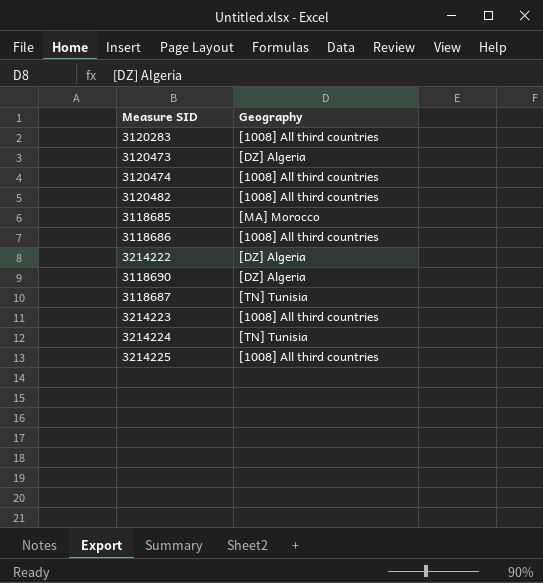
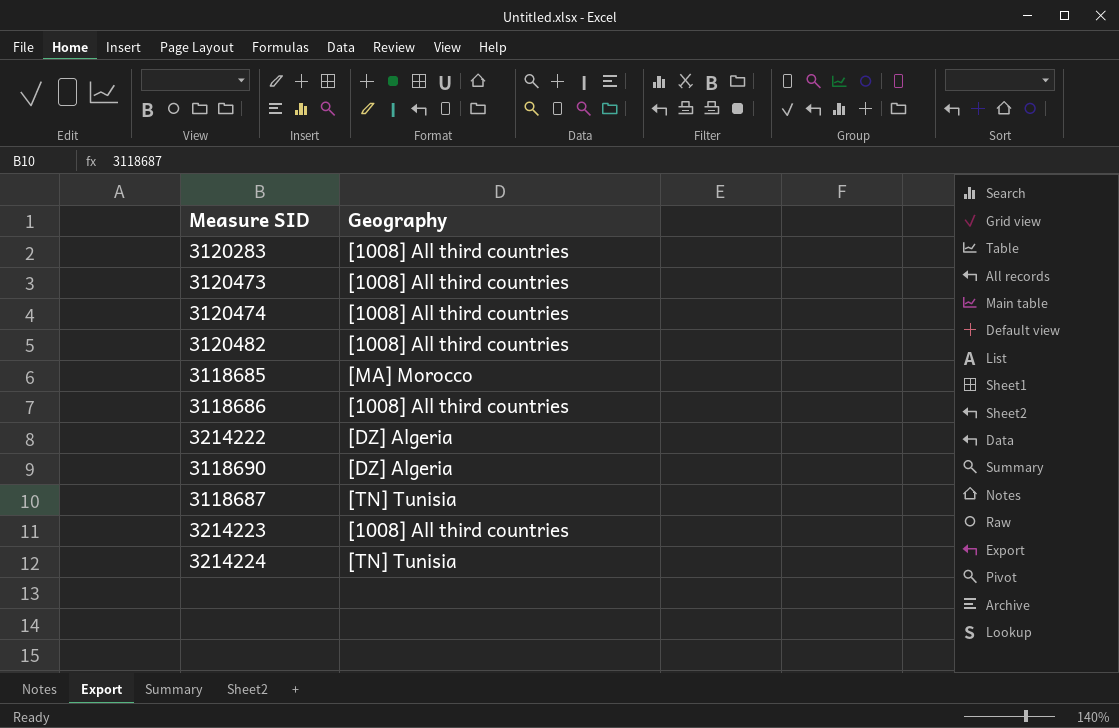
row 3214225: [1008] All third countries -> none
3120473 | Geography: [DZ] Algeria -> [1008] All third countries

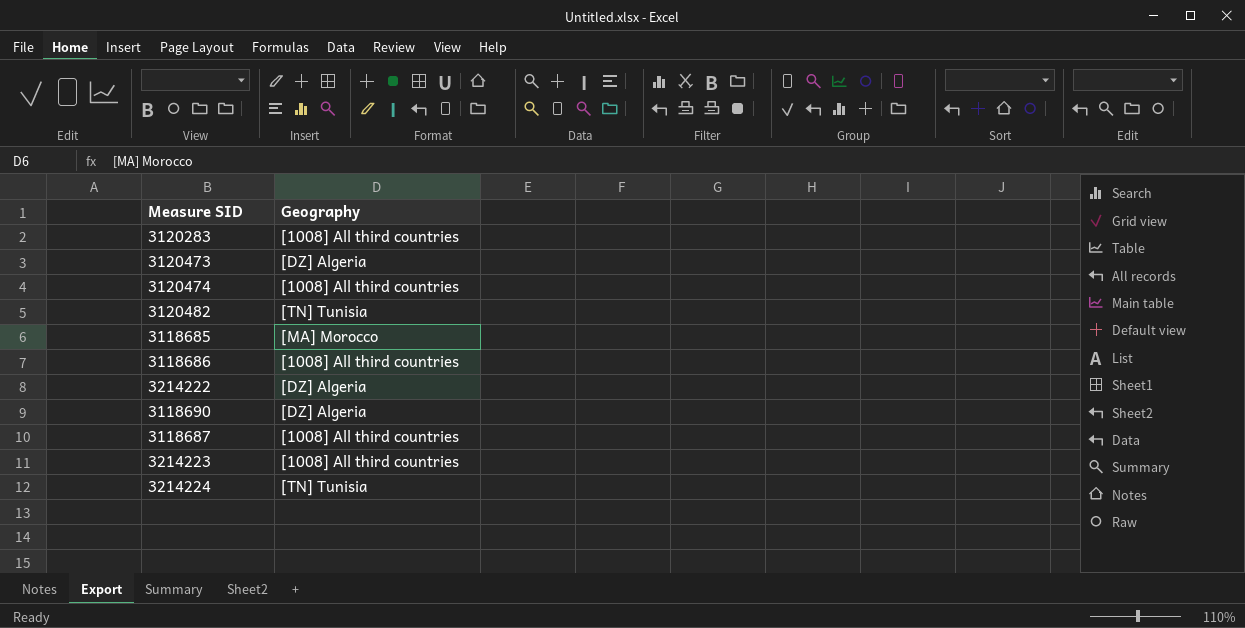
3120473 | Geography: [1008] All third countries -> [DZ] Algeria
3120482 | Geography: [1008] All third countries -> [TN] Tunisia
3118687 | Geography: [TN] Tunisia -> [1008] All third countries

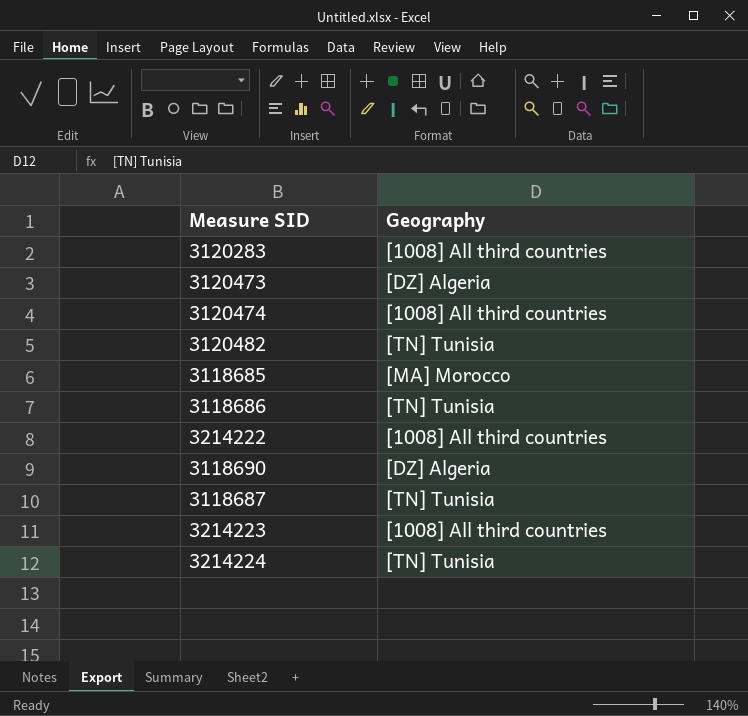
3118686 | Geography: [1008] All third countries -> [TN] Tunisia
3214222 | Geography: [DZ] Algeria -> [1008] All third countries
3118687 | Geography: [1008] All third countries -> [TN] Tunisia

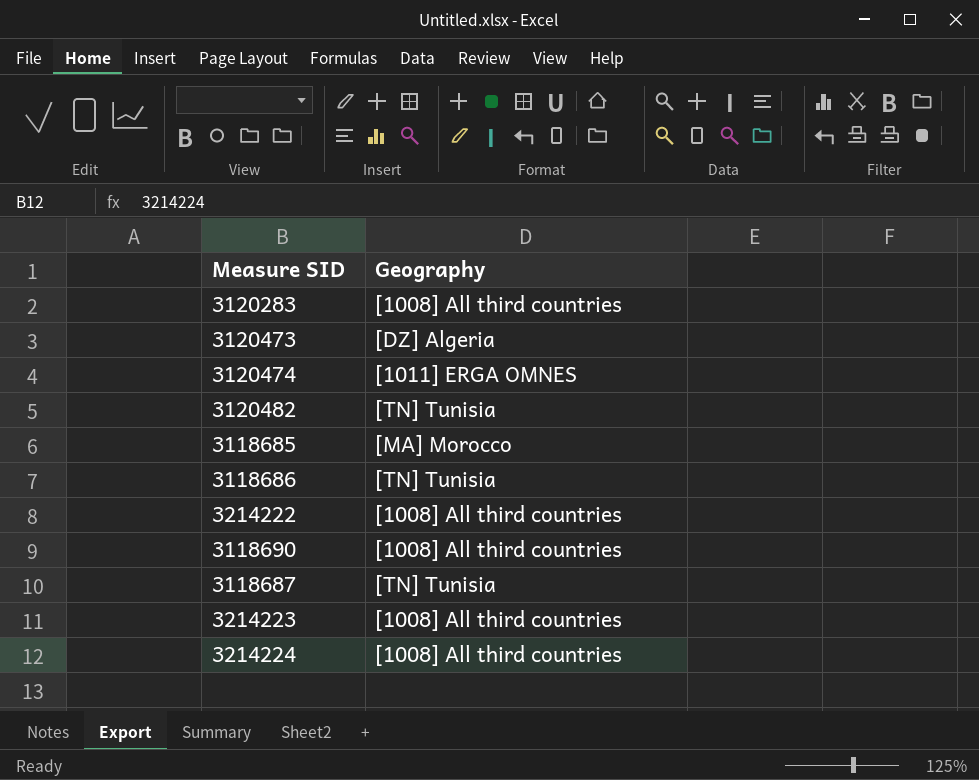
3120474 | Geography: [1008] All third countries -> [1011] ERGA OMNES
3118690 | Geography: [DZ] Algeria -> [1008] All third countries
3214224 | Geography: [TN] Tunisia -> [1008] All third countries

